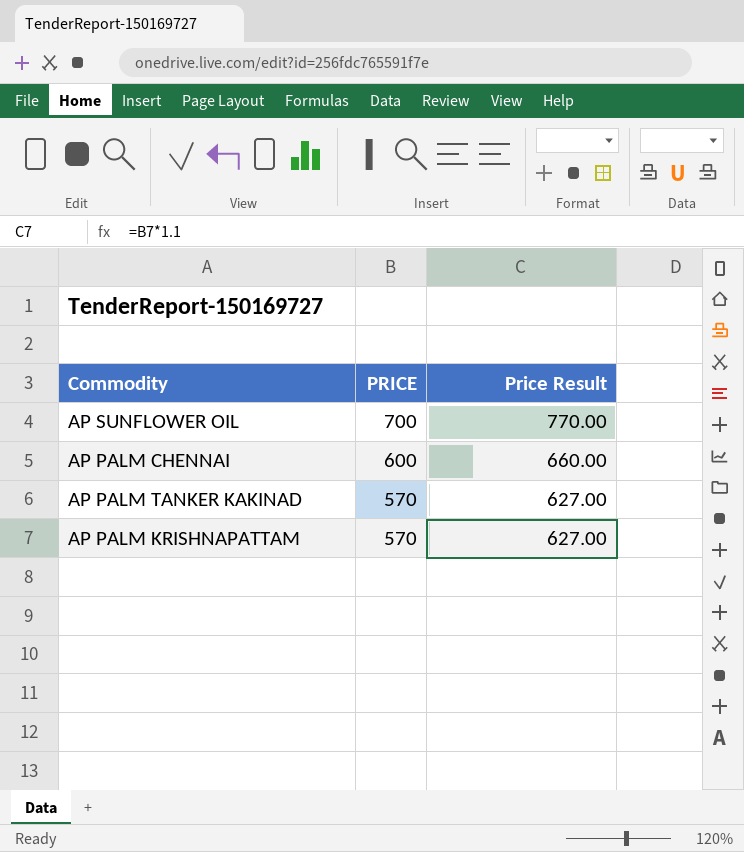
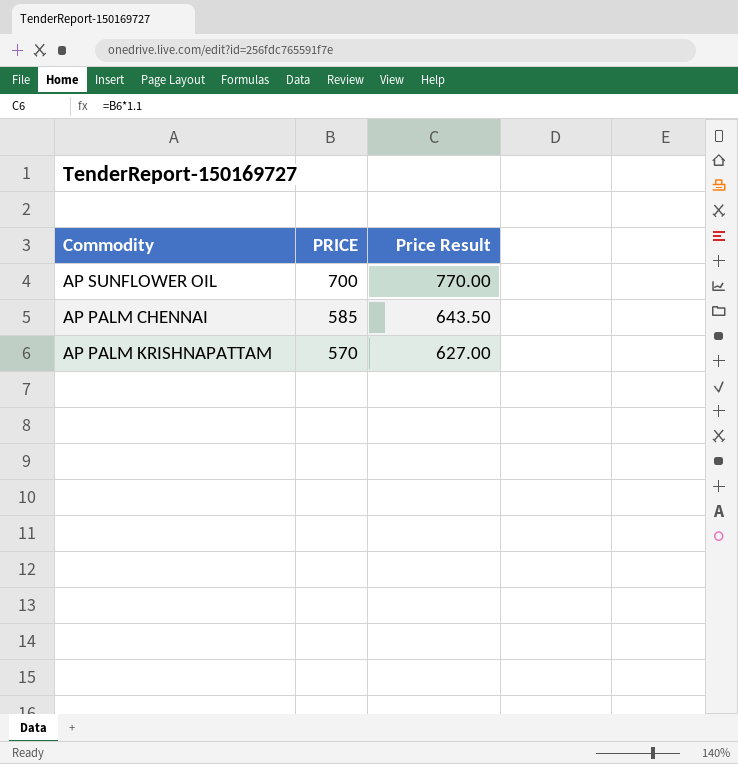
row AP PALM TANKER KAKINAD: 570 | 627.00 -> none
AP PALM CHENNAI | PRICE: 600 -> 585
AP PALM CHENNAI | Price Result: 660.00 -> 643.50

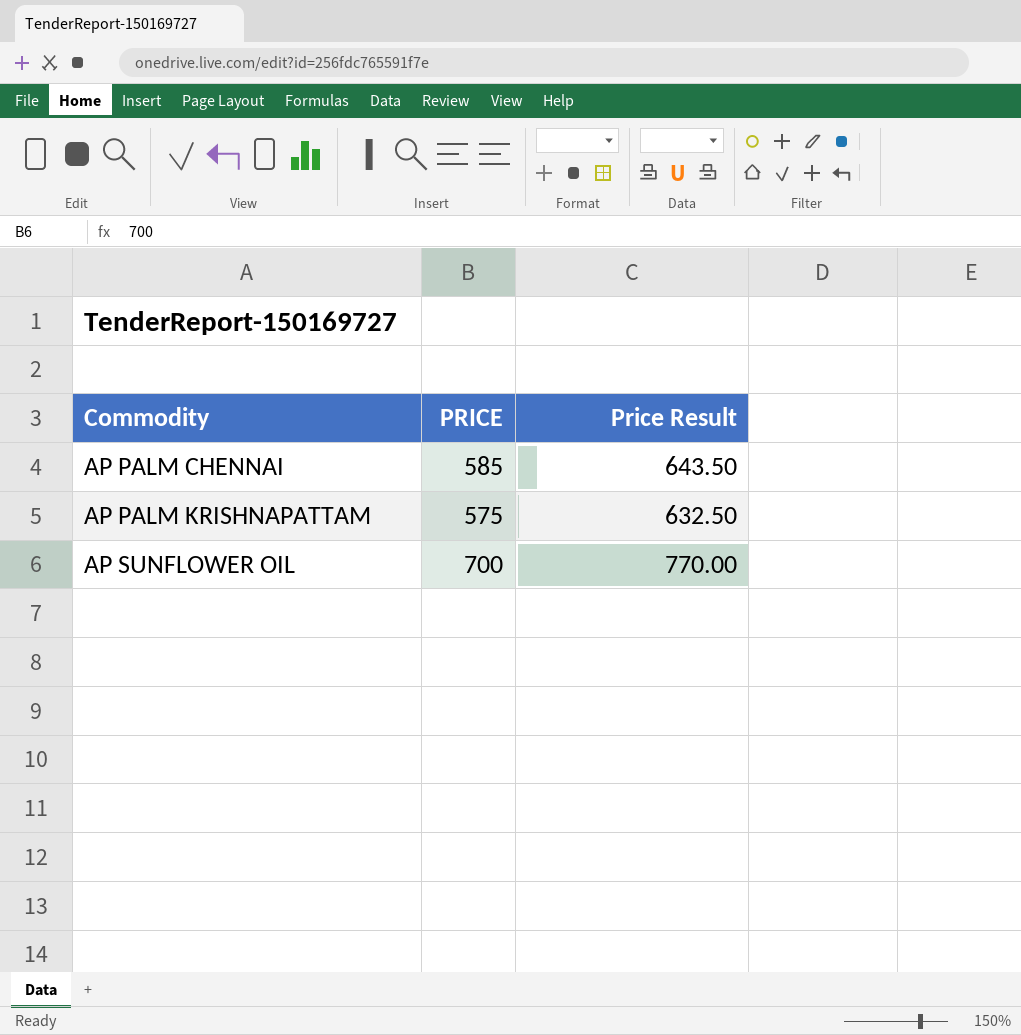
row order: PRICE descending -> Commodity ascending
AP PALM KRISHNAPATTAM | PRICE: 570 -> 575
AP PALM KRISHNAPATTAM | Price Result: 627.00 -> 632.50

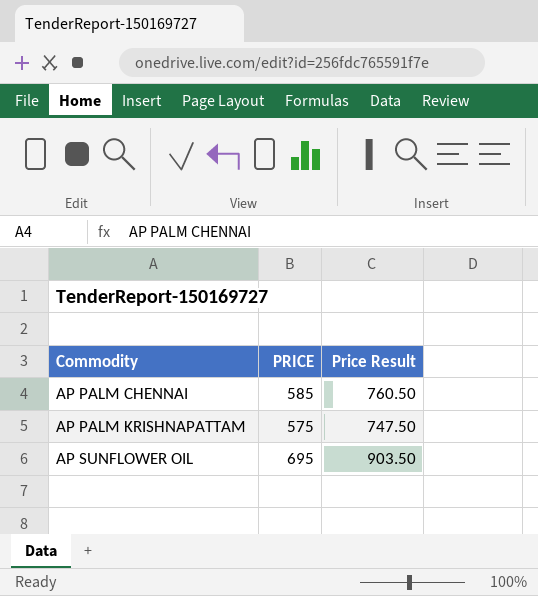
column Price Result | formula: [PRICE] * 1.1 -> [PRICE] * 1.3
AP SUNFLOWER OIL | PRICE: 700 -> 695

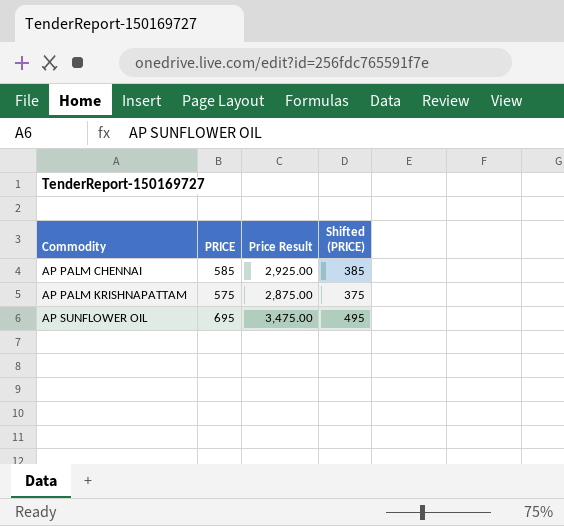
column Price Result | formula: [PRICE] * 1.3 -> [PRICE] * 5
column Shifted (PRICE) | formula: none -> [PRICE] - 200

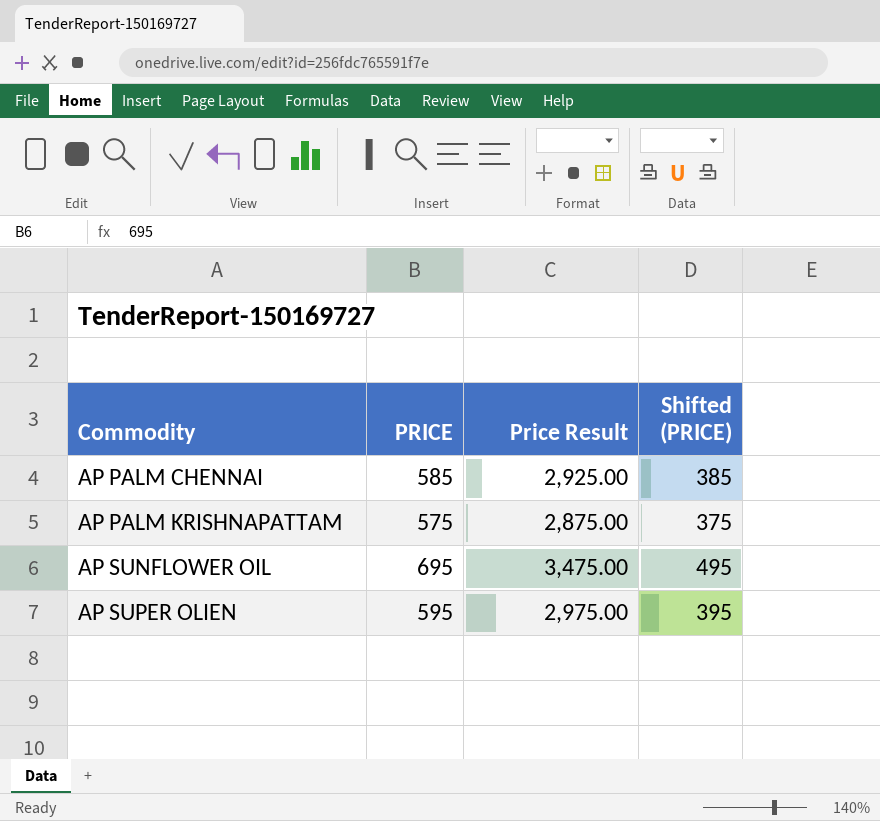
row AP SUPER OLIEN: none -> 595 | 2,975.00 | 395

